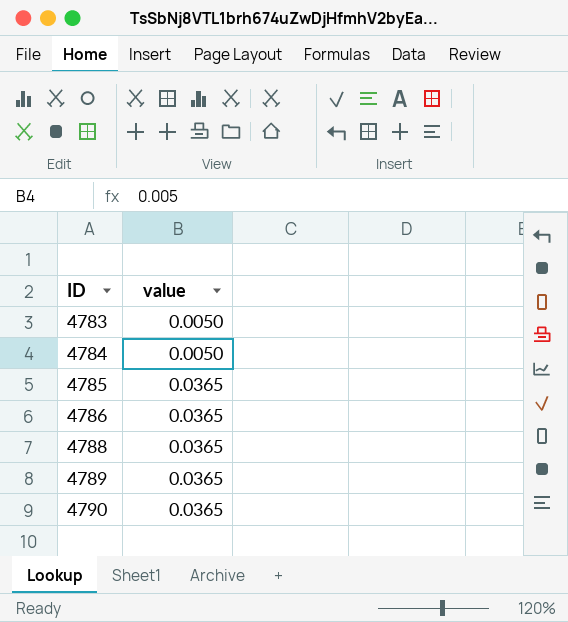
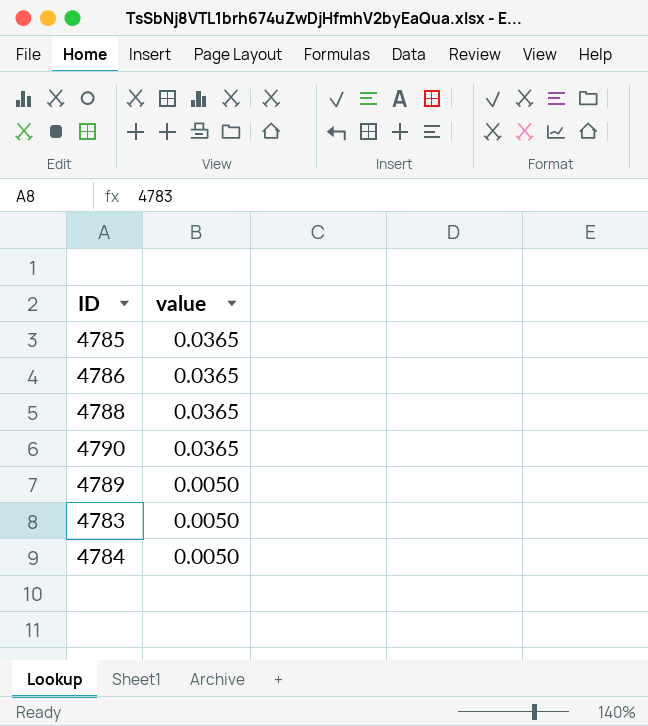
row order: ID ascending -> value descending
4789 | value: 0.0365 -> 0.0050

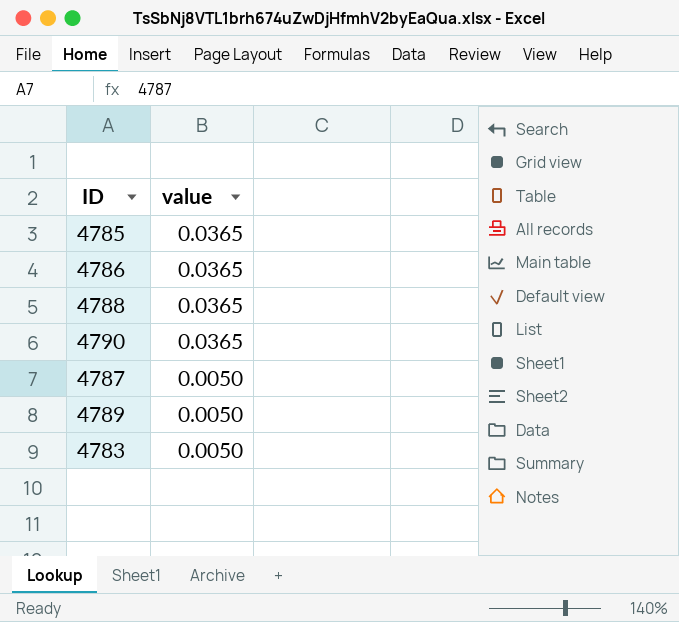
row 4784: 0.0050 -> none
row 4787: none -> 0.0050

